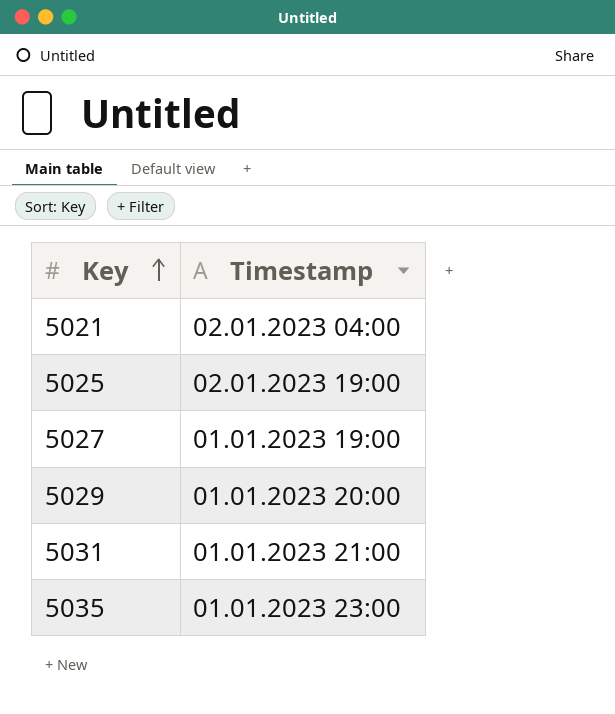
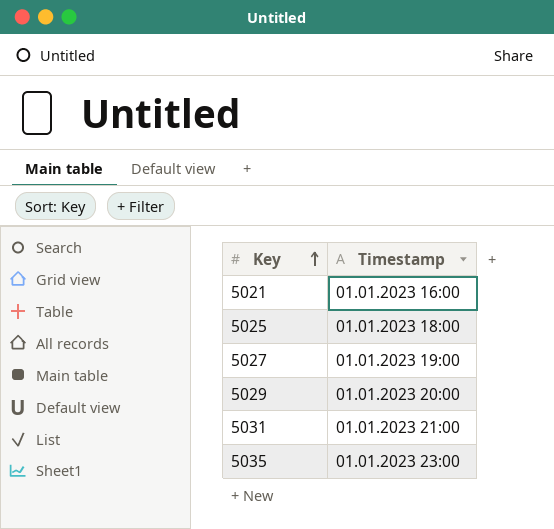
5021 | Timestamp: 02.01.2023 04:00 -> 01.01.2023 16:00
5025 | Timestamp: 02.01.2023 19:00 -> 01.01.2023 18:00

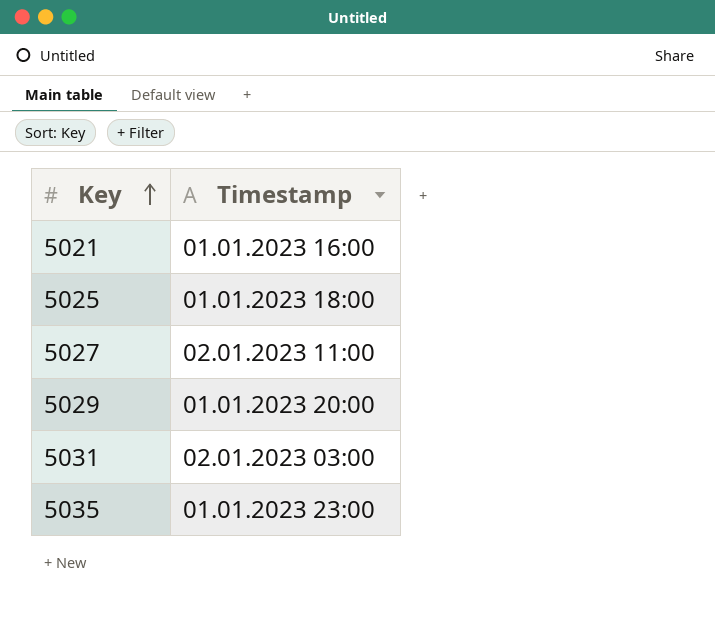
5027 | Timestamp: 01.01.2023 19:00 -> 02.01.2023 11:00
5031 | Timestamp: 01.01.2023 21:00 -> 02.01.2023 03:00

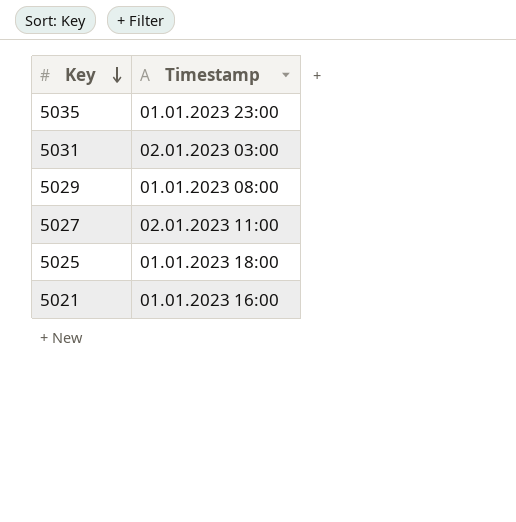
row order: Key ascending -> Key descending
5029 | Timestamp: 01.01.2023 20:00 -> 01.01.2023 08:00

